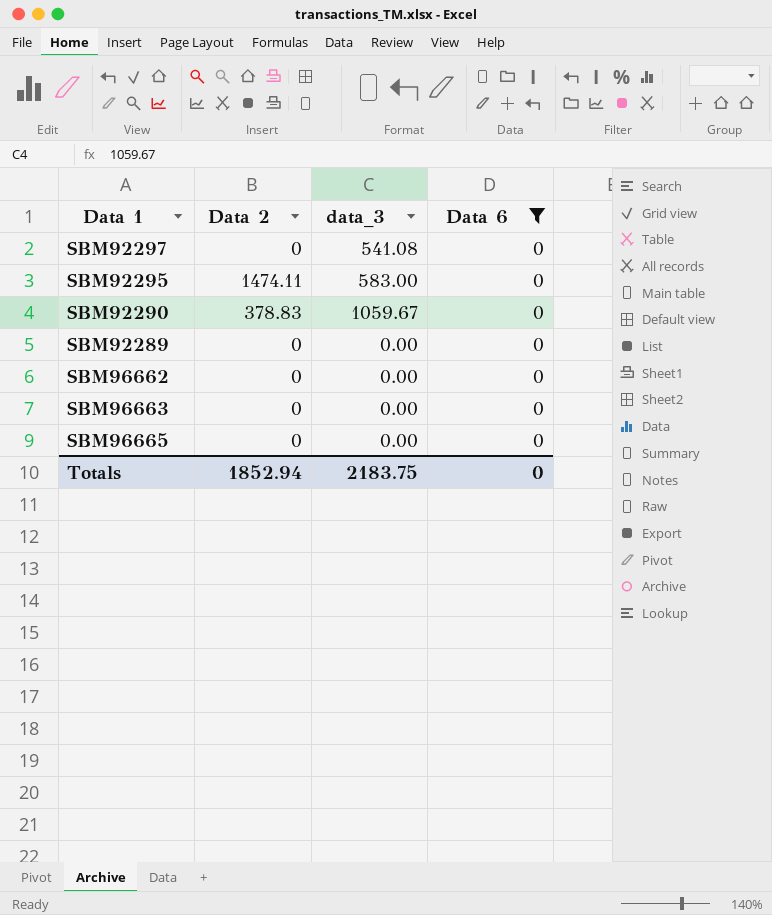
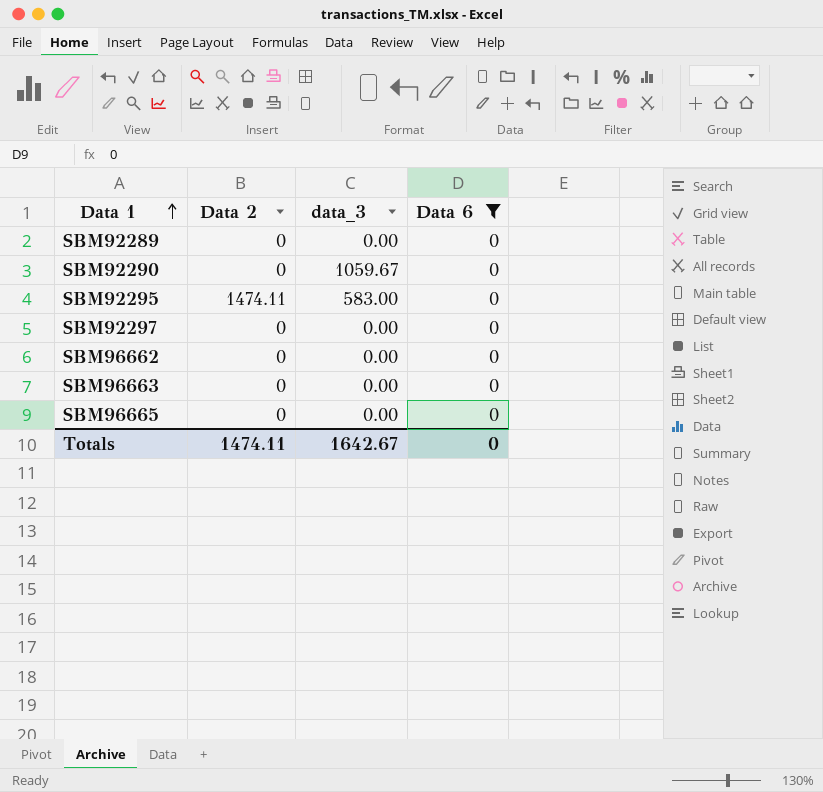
row order: none -> Data 1 ascending
SBM92290 | Data 2: 378.83 -> 0
SBM92297 | data_3: 541.08 -> 0.00
Totals | Data 2: 1852.94 -> 1474.11
Totals | data_3: 2183.75 -> 1642.67

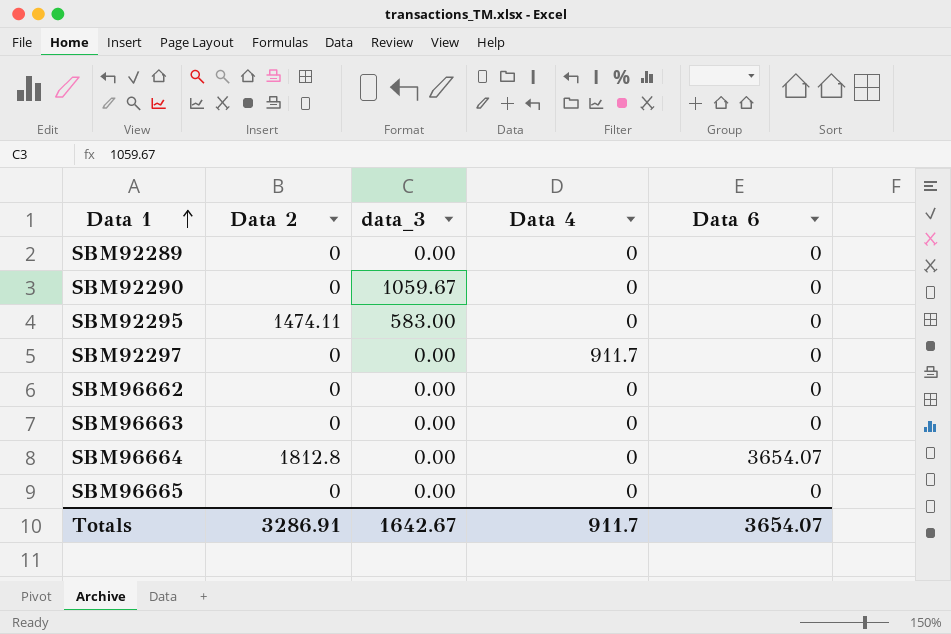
filter: Data 6 = 0 -> none
column Data 4 | position: none -> 4
Totals | Data 2: 1474.11 -> 3286.91
Totals | Data 6: 0 -> 3654.07

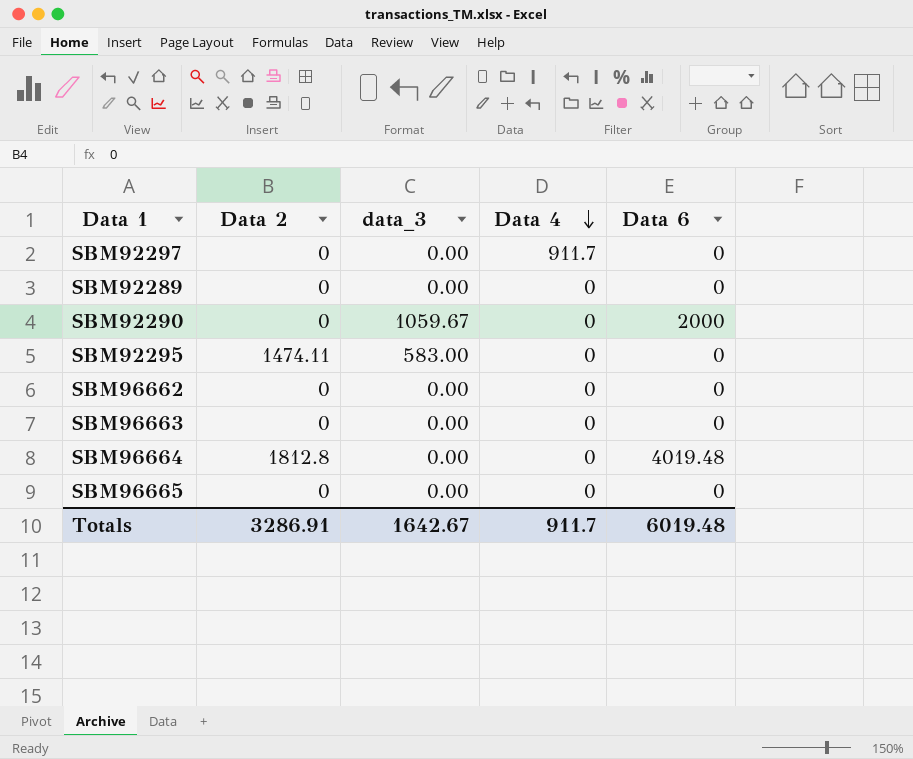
row order: Data 1 ascending -> Data 4 descending
SBM92290 | Data 6: 0 -> 2000
SBM96664 | Data 6: 3654.07 -> 4019.48
Totals | Data 6: 3654.07 -> 6019.48

